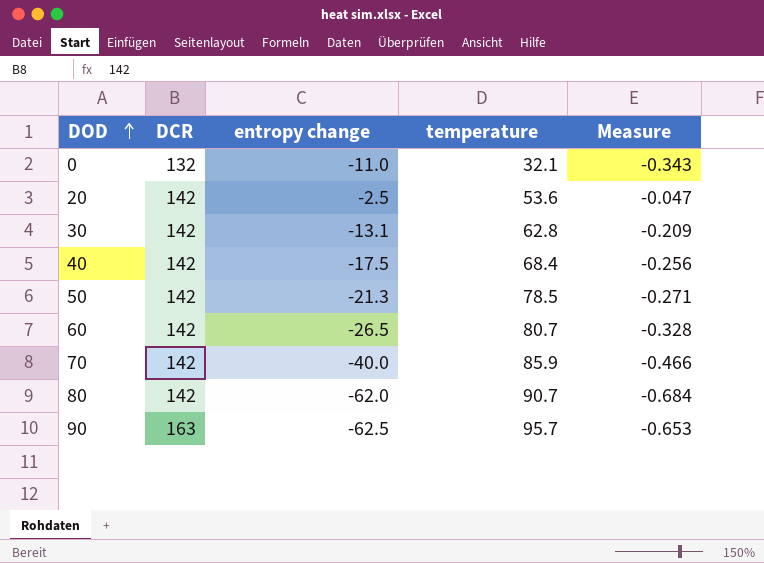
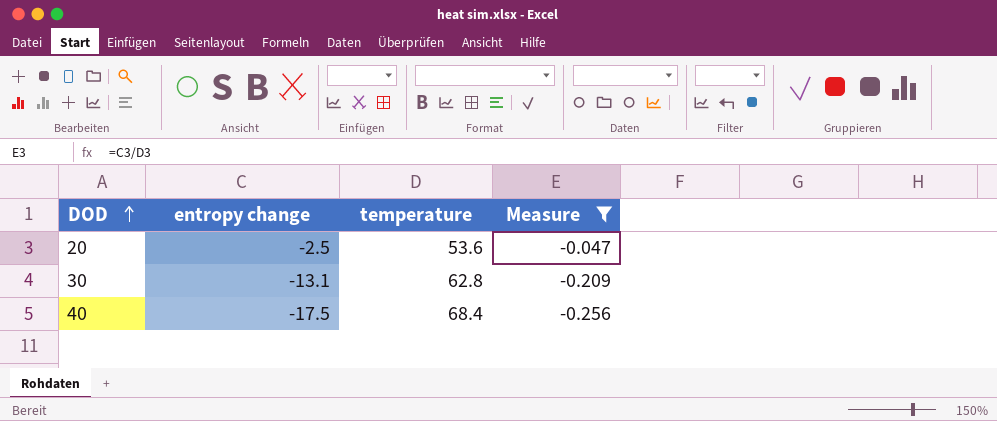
filter: none -> Measure >= -0.256
column DCR | position: 2 -> none

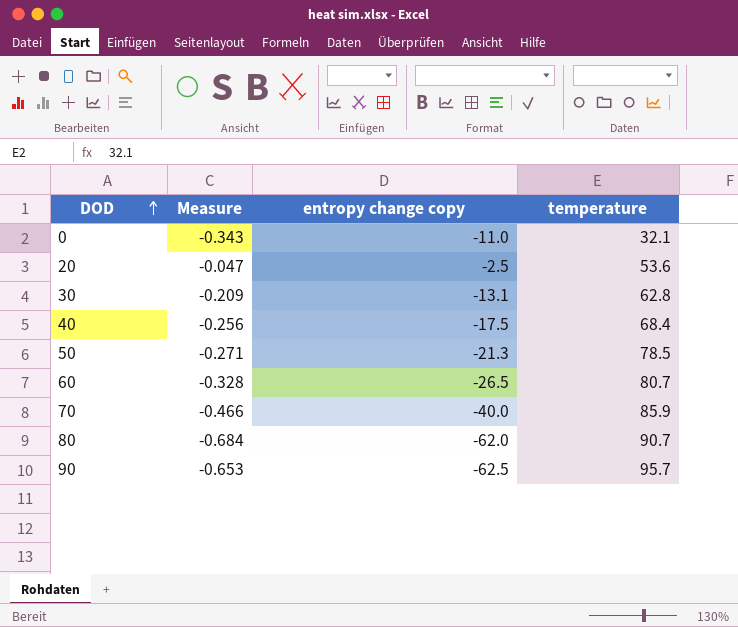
filter: Measure >= -0.256 -> none
column Measure | position: 4 -> 2
column name: entropy change -> entropy change copy

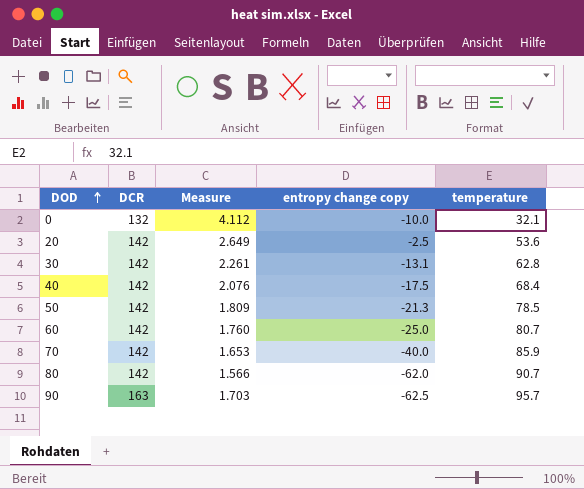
column DCR | position: none -> 2
column Measure | formula: [entropy change copy] / [temperature] -> [DCR] / [temperature]
0 | entropy change copy: -11.0 -> -10.0
60 | entropy change copy: -26.5 -> -25.0

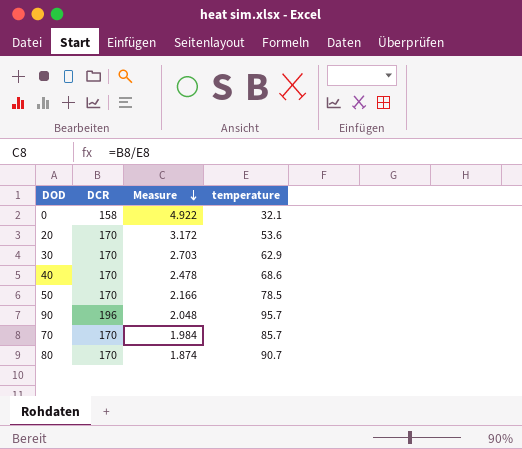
row order: DOD ascending -> Measure descending
column entropy change copy | position: 4 -> none
row 60: 142 | 1.760 | -25.0 | 80.7 -> none
0 | DCR: 132 -> 158
0 | Measure: 4.112 -> 4.922
20 | DCR: 142 -> 170
20 | Measure: 2.649 -> 3.172
30 | DCR: 142 -> 170
30 | Measure: 2.261 -> 2.703
30 | temperature: 62.8 -> 62.9
40 | DCR: 142 -> 170
40 | Measure: 2.076 -> 2.478
40 | temperature: 68.4 -> 68.6
50 | DCR: 142 -> 170
50 | Measure: 1.809 -> 2.166
90 | DCR: 163 -> 196
90 | Measure: 1.703 -> 2.048
70 | DCR: 142 -> 170
70 | Measure: 1.653 -> 1.984
70 | temperature: 85.9 -> 85.7
80 | DCR: 142 -> 170
80 | Measure: 1.566 -> 1.874

